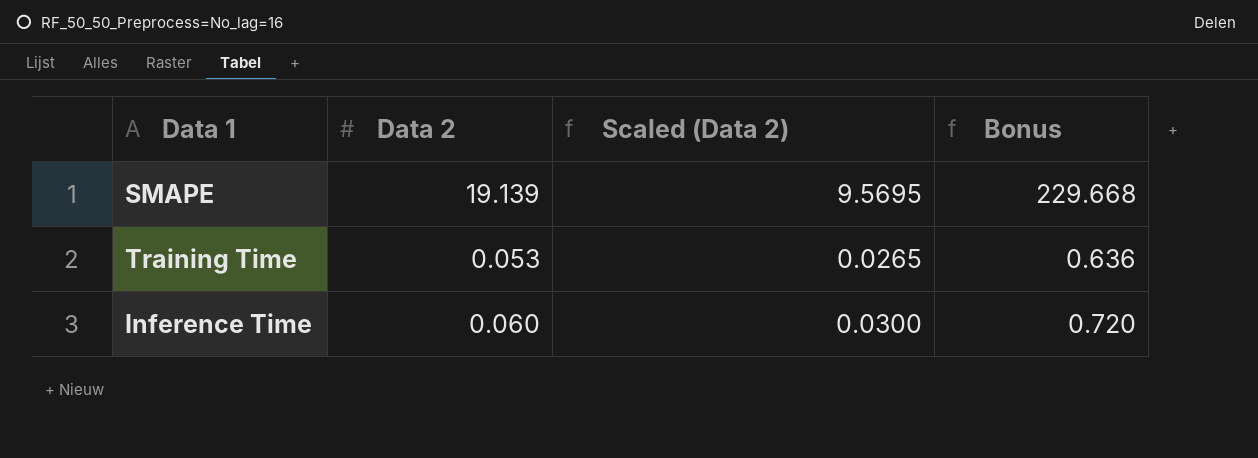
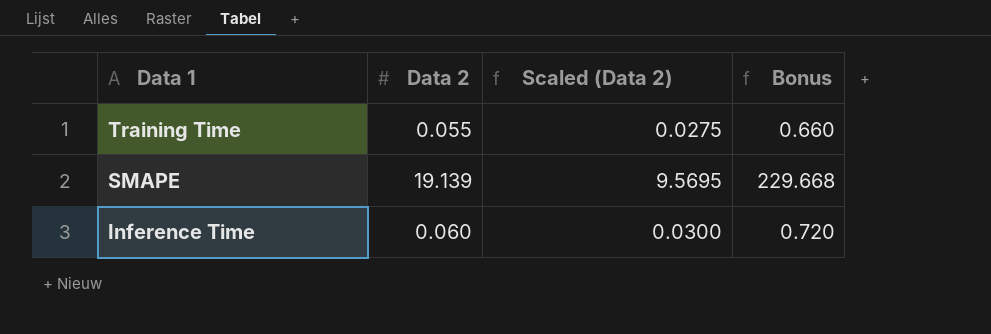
row order: none -> Data 1 descending
Training Time | Data 2: 0.053 -> 0.055
Training Time | Scaled (Data 2): 0.0265 -> 0.0275
Training Time | Bonus: 0.636 -> 0.660

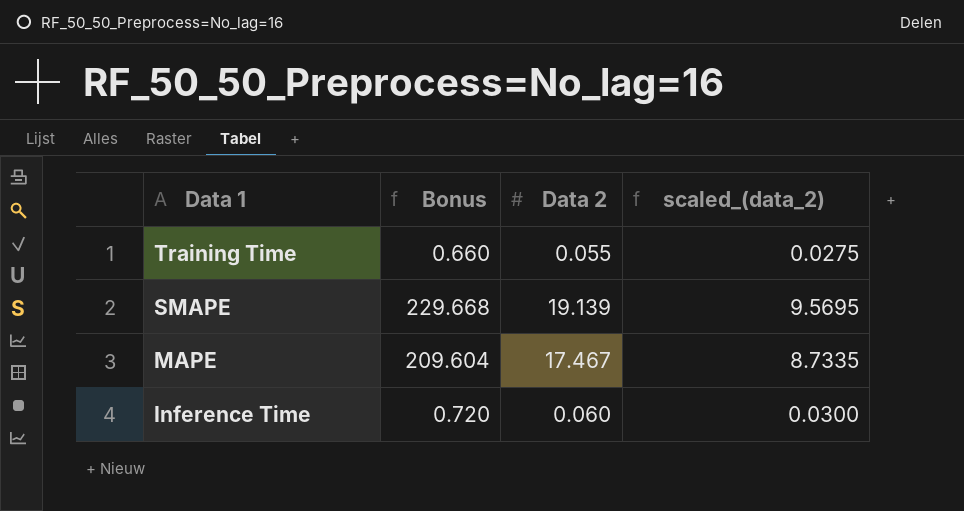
column Bonus | position: 4 -> 2
column name: Scaled (Data 2) -> scaled_(data_2)
row MAPE: none -> 209.604 | 17.467 | 8.7335

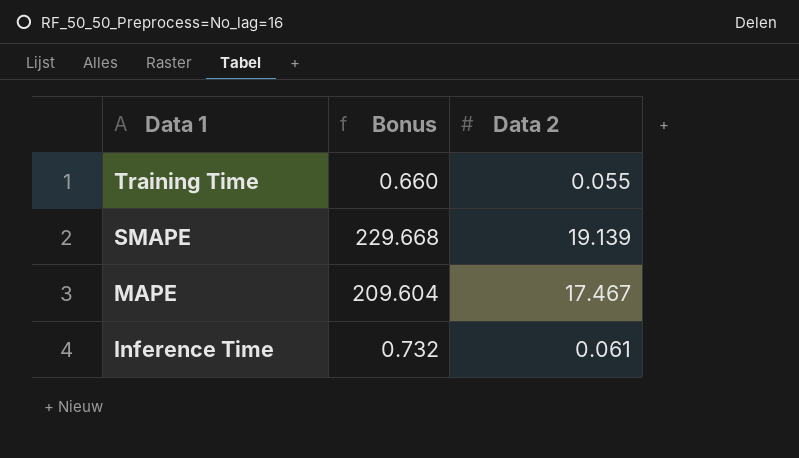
column scaled_(data_2) | formula: [Data 2] * 0.5 -> none
Inference Time | Bonus: 0.720 -> 0.732
Inference Time | Data 2: 0.060 -> 0.061

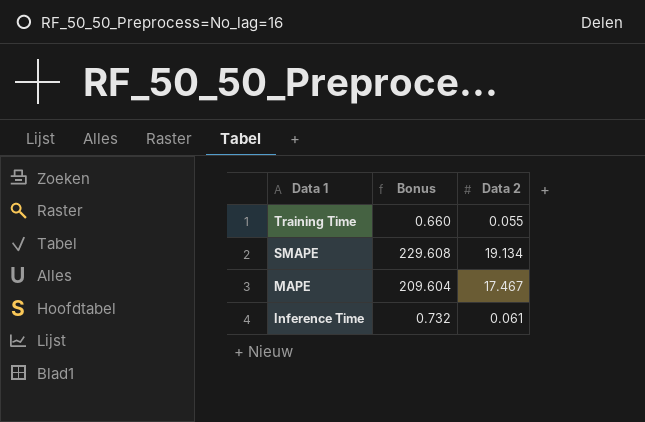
SMAPE | Bonus: 229.668 -> 229.608
SMAPE | Data 2: 19.139 -> 19.134

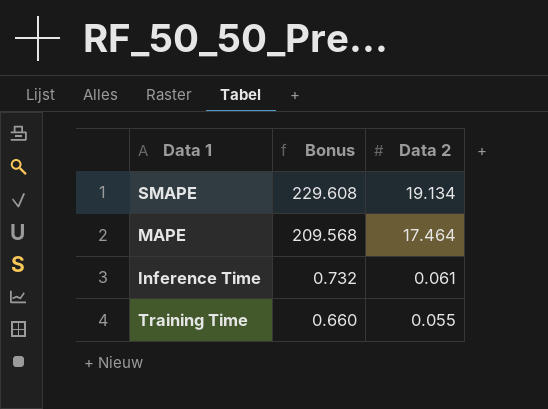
row order: Data 1 descending -> Bonus descending
MAPE | Bonus: 209.604 -> 209.568
MAPE | Data 2: 17.467 -> 17.464

